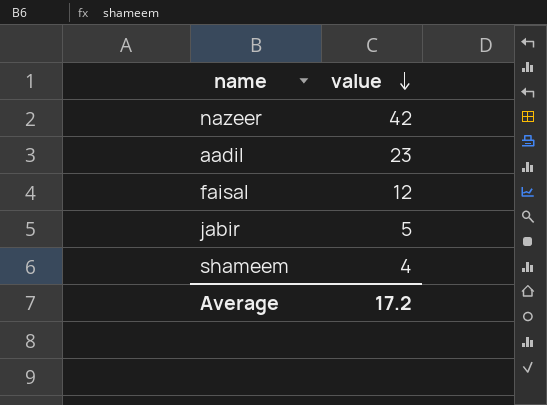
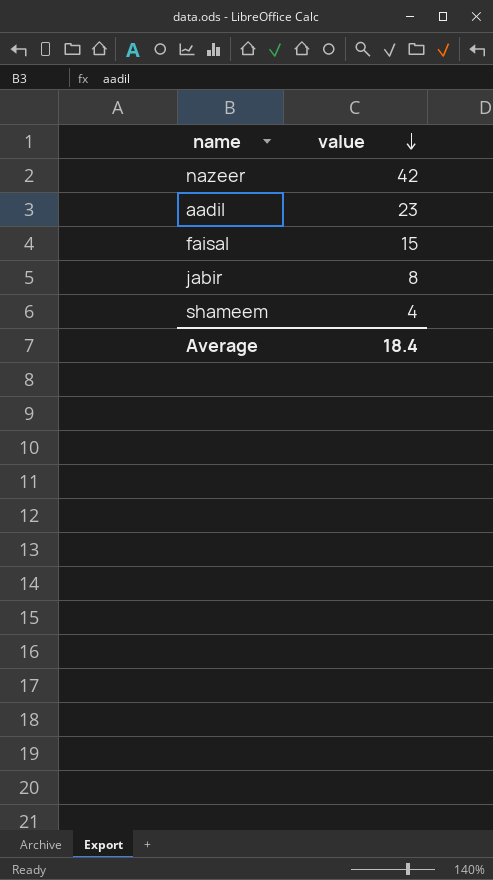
faisal | value: 12 -> 15
jabir | value: 5 -> 8
Average | value: 17.2 -> 18.4

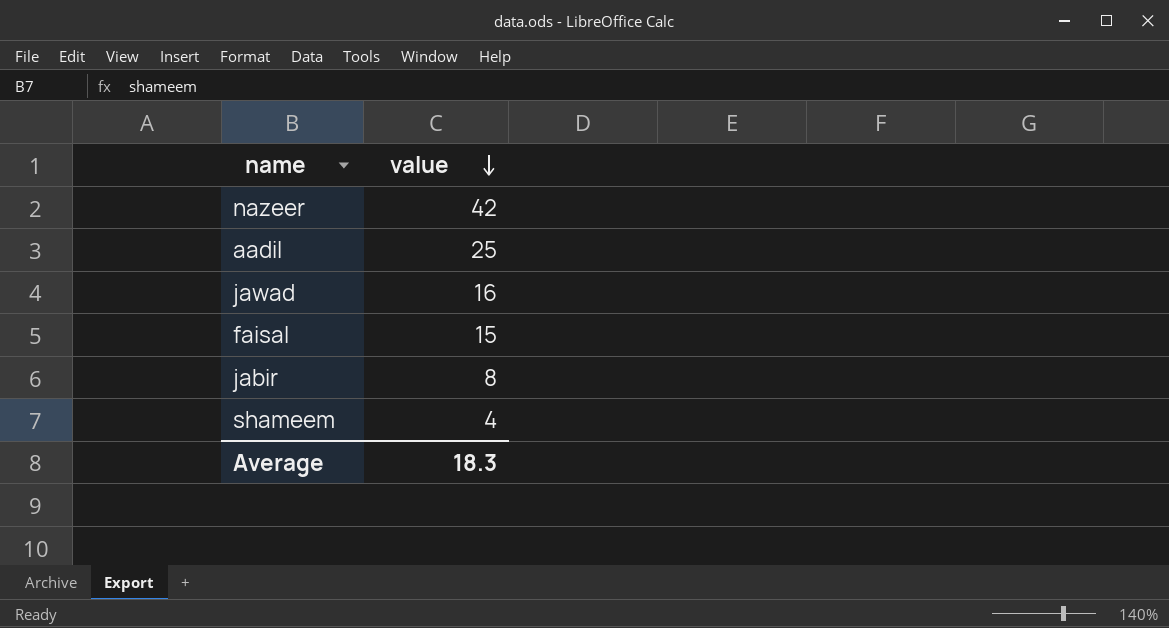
aadil | value: 23 -> 25
row jawad: none -> 16
Average | value: 18.4 -> 18.3

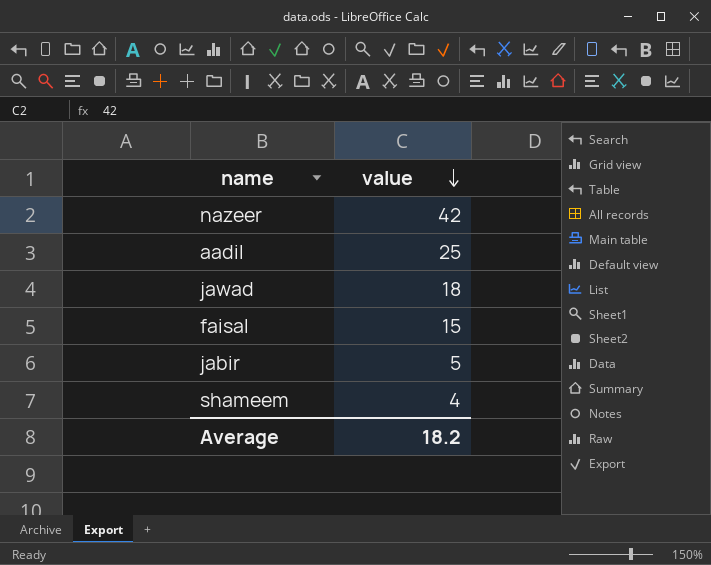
jawad | value: 16 -> 18
jabir | value: 8 -> 5
Average | value: 18.3 -> 18.2

